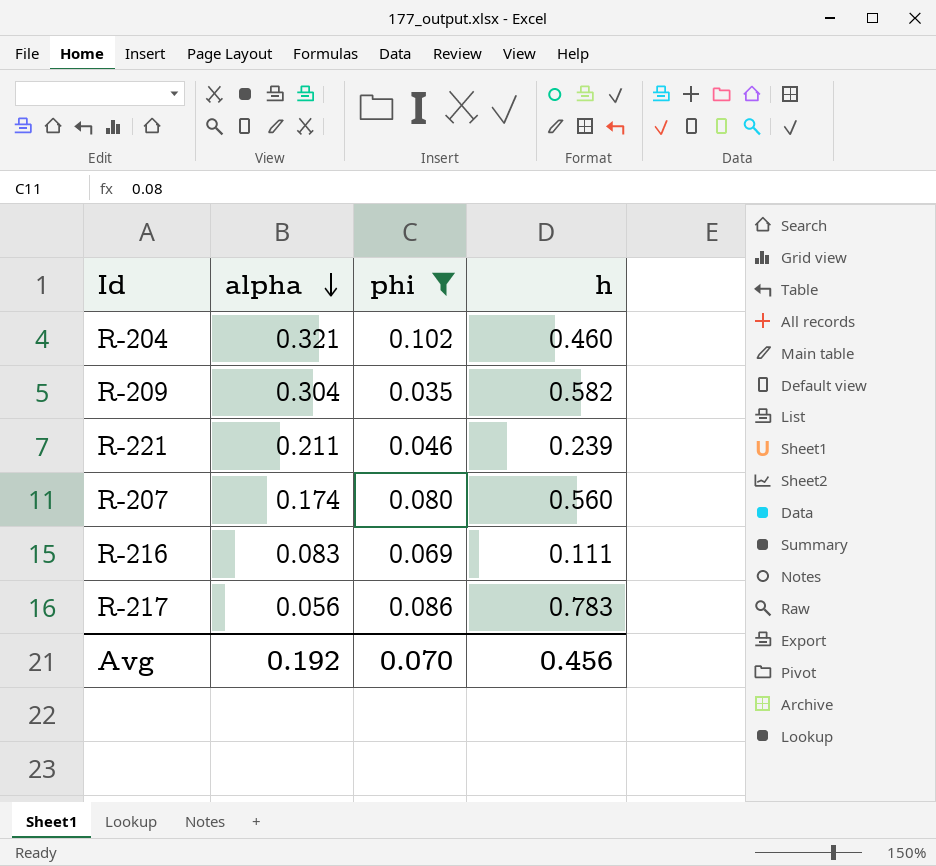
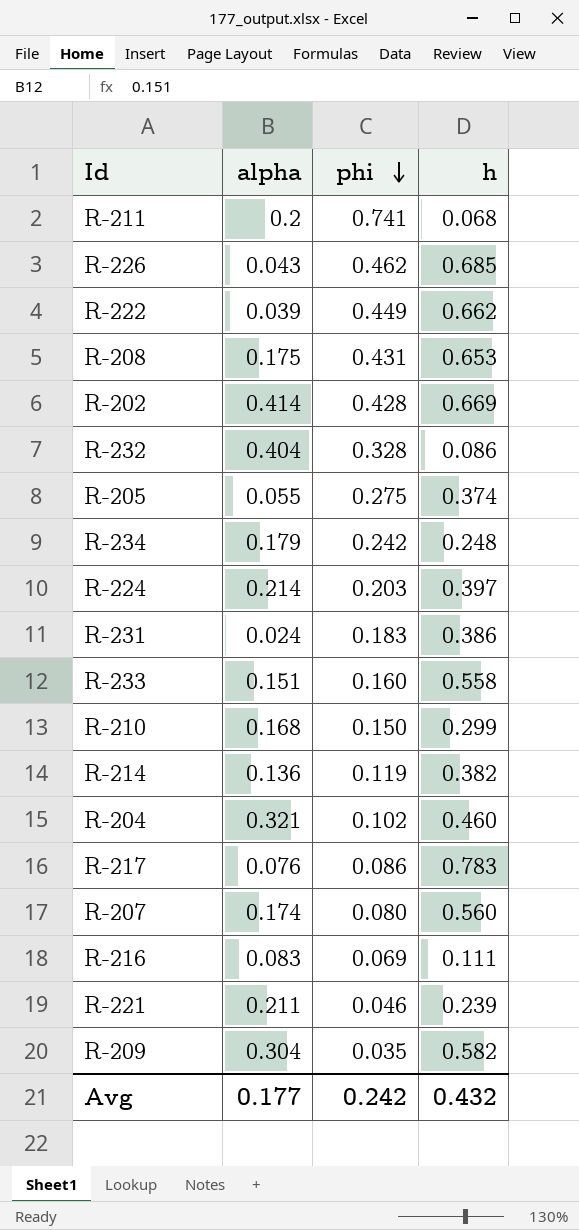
filter: phi <= 0.102 -> none
row order: alpha descending -> phi descending
R-217 | alpha: 0.056 -> 0.076
Avg | alpha: 0.192 -> 0.177
Avg | phi: 0.070 -> 0.242
Avg | h: 0.456 -> 0.432

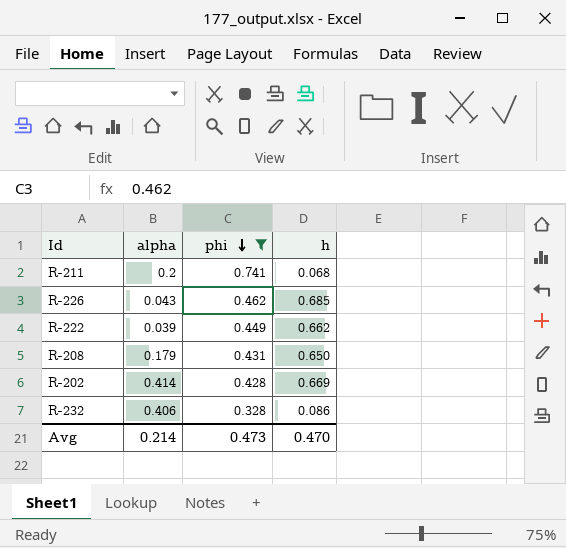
filter: none -> phi >= 0.328
R-208 | alpha: 0.175 -> 0.179
R-208 | h: 0.653 -> 0.650
R-232 | alpha: 0.404 -> 0.406
Avg | alpha: 0.177 -> 0.214
Avg | phi: 0.242 -> 0.473
Avg | h: 0.432 -> 0.470

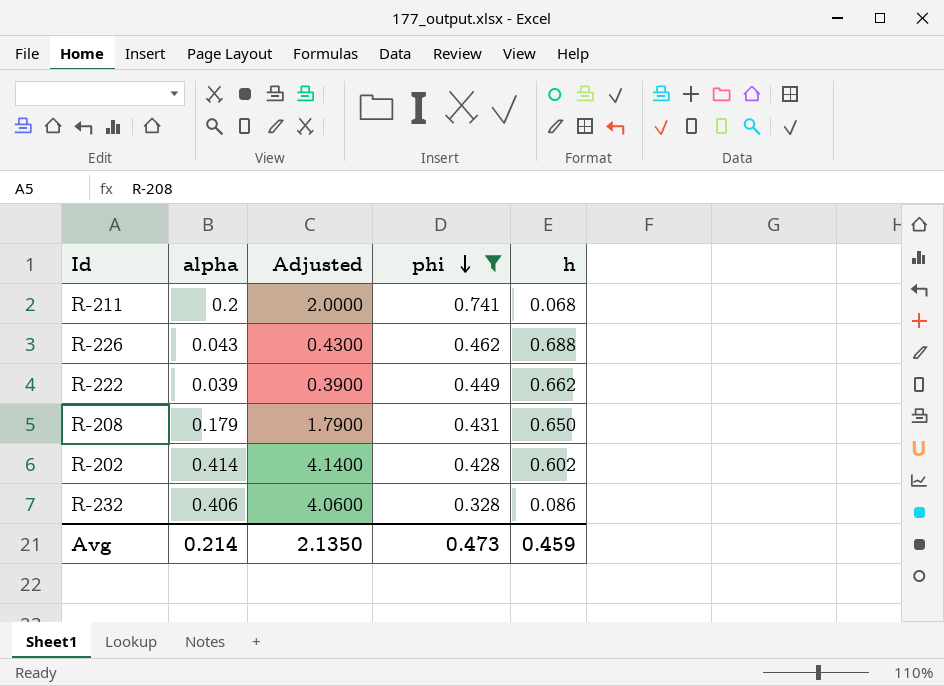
column Adjusted | formula: none -> [alpha] * 10
R-226 | h: 0.685 -> 0.688
R-202 | h: 0.669 -> 0.602
Avg | h: 0.470 -> 0.459

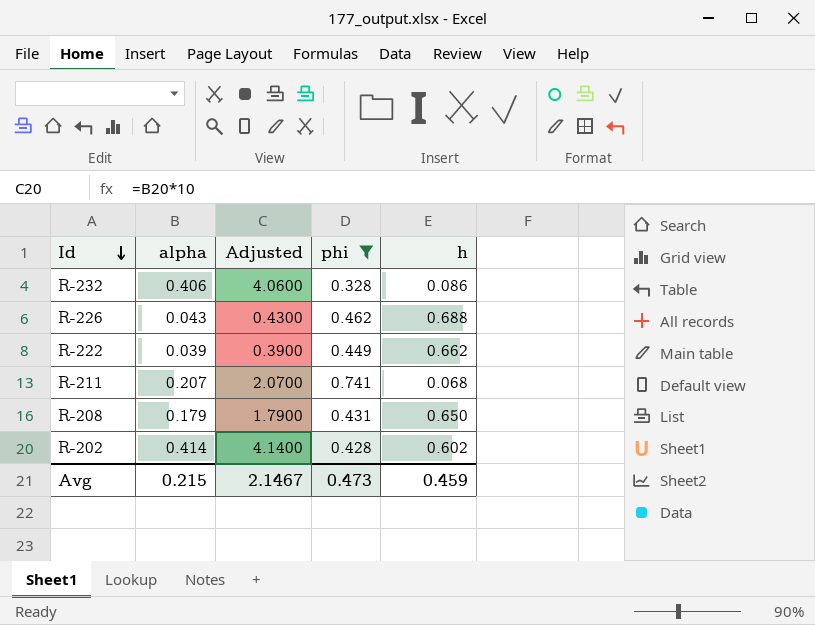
row order: phi descending -> Id descending
R-211 | alpha: 0.2 -> 0.207
R-211 | Adjusted: 2.0000 -> 2.0700
Avg | alpha: 0.214 -> 0.215
Avg | Adjusted: 2.1350 -> 2.1467

